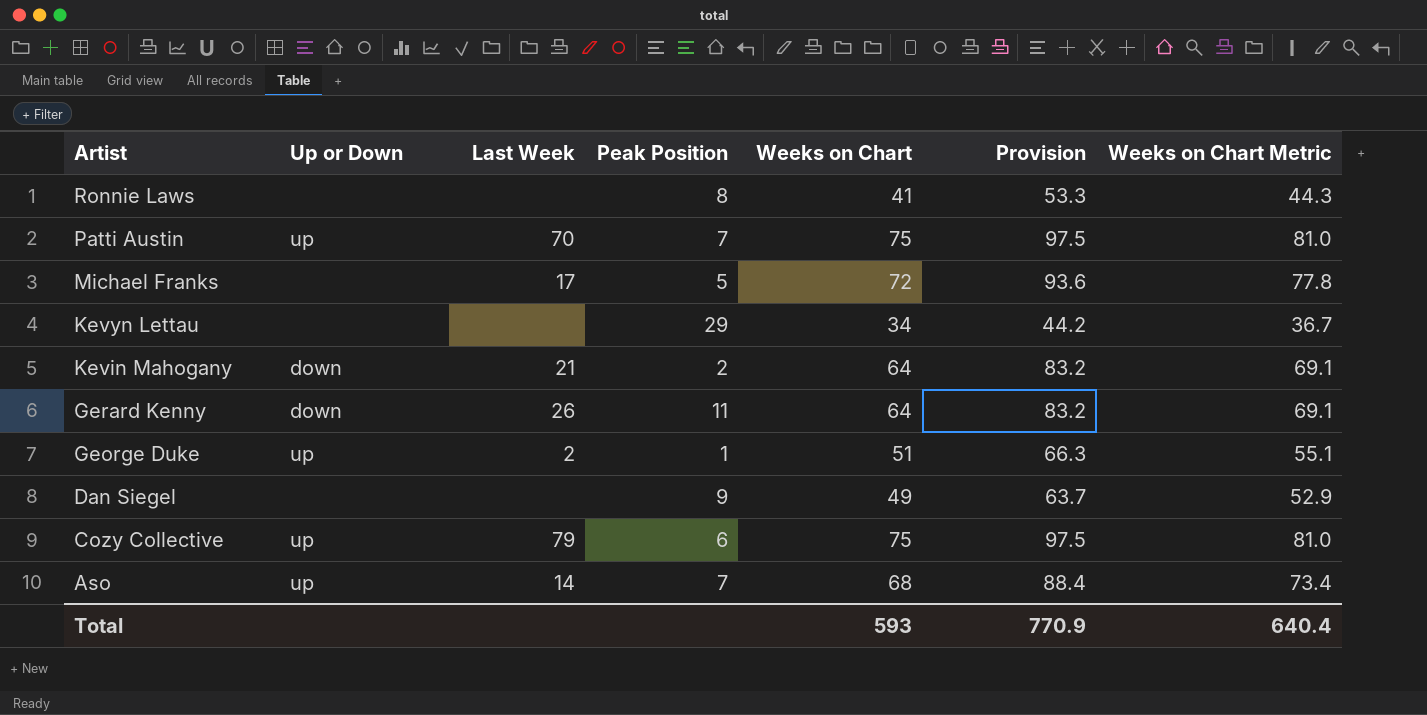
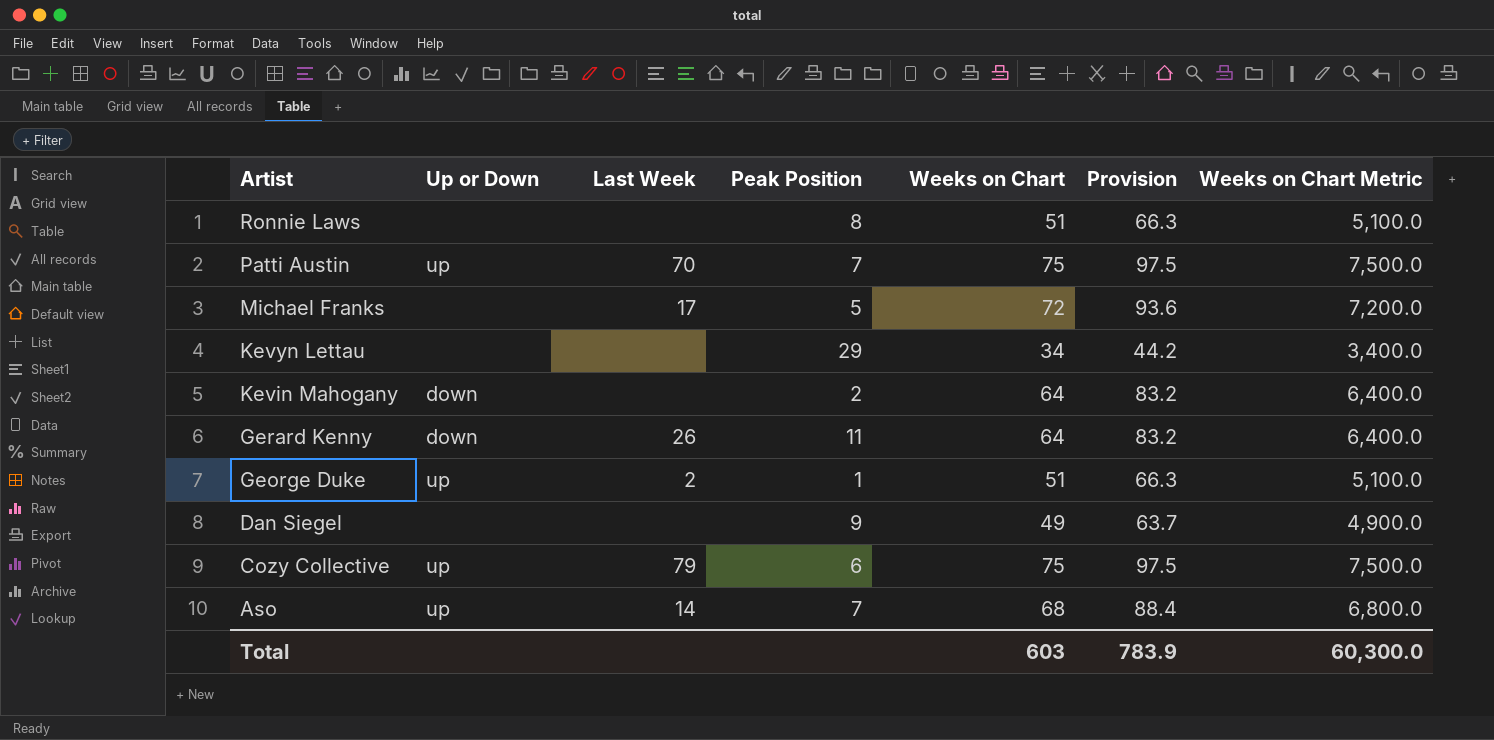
column Weeks on Chart Metric | formula: [Weeks on Chart] * 1.08 -> [Weeks on Chart] * 100
Ronnie Laws | Weeks on Chart: 41 -> 51
Ronnie Laws | Provision: 53.3 -> 66.3
Kevin Mahogany | Last Week: 21 -> none
Total | Weeks on Chart: 593 -> 603
Total | Provision: 770.9 -> 783.9
Total | Weeks on Chart Metric: 640.4 -> 60,300.0

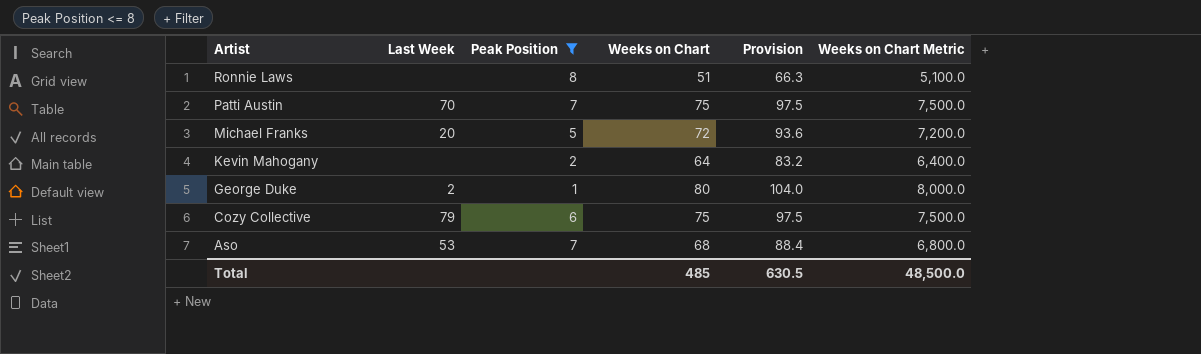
filter: none -> Peak Position <= 8
column Up or Down | position: 2 -> none
Michael Franks | Last Week: 17 -> 20
George Duke | Weeks on Chart: 51 -> 80
George Duke | Provision: 66.3 -> 104.0
George Duke | Weeks on Chart Metric: 5,100.0 -> 8,000.0
Aso | Last Week: 14 -> 53
Total | Weeks on Chart: 603 -> 485
Total | Provision: 783.9 -> 630.5
Total | Weeks on Chart Metric: 60,300.0 -> 48,500.0

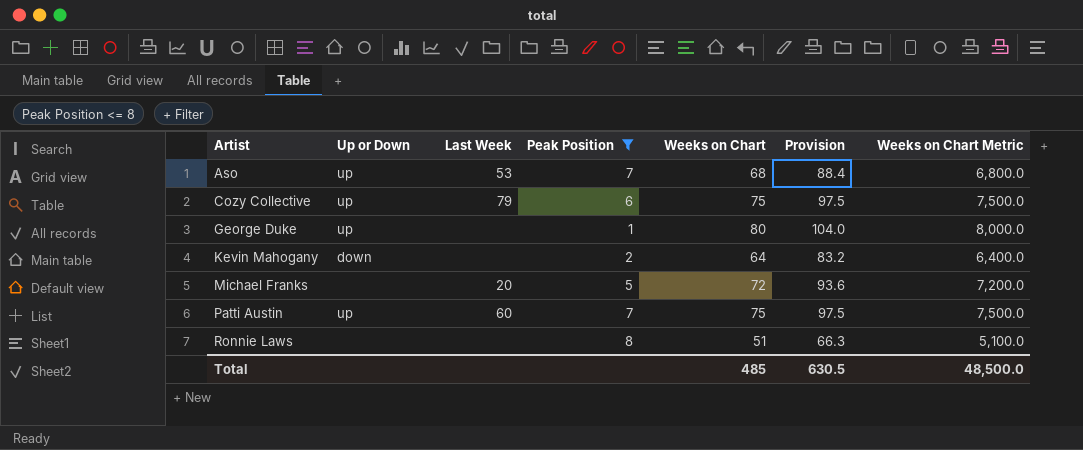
row order: Artist descending -> Artist ascending
column Up or Down | position: none -> 2
George Duke | Last Week: 2 -> none
Patti Austin | Last Week: 70 -> 60

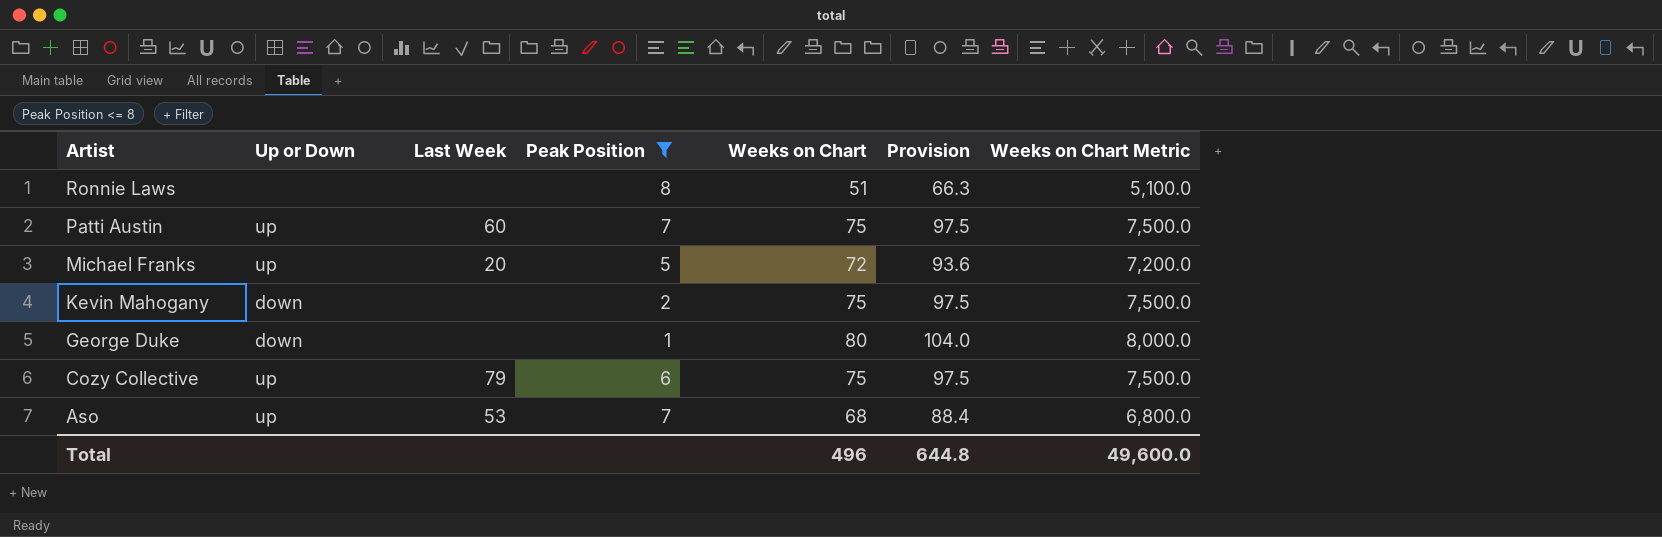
row order: Artist ascending -> Artist descending
Michael Franks | Up or Down: none -> up
Kevin Mahogany | Weeks on Chart: 64 -> 75
Kevin Mahogany | Provision: 83.2 -> 97.5
Kevin Mahogany | Weeks on Chart Metric: 6,400.0 -> 7,500.0
George Duke | Up or Down: up -> down
Total | Weeks on Chart: 485 -> 496
Total | Provision: 630.5 -> 644.8
Total | Weeks on Chart Metric: 48,500.0 -> 49,600.0

